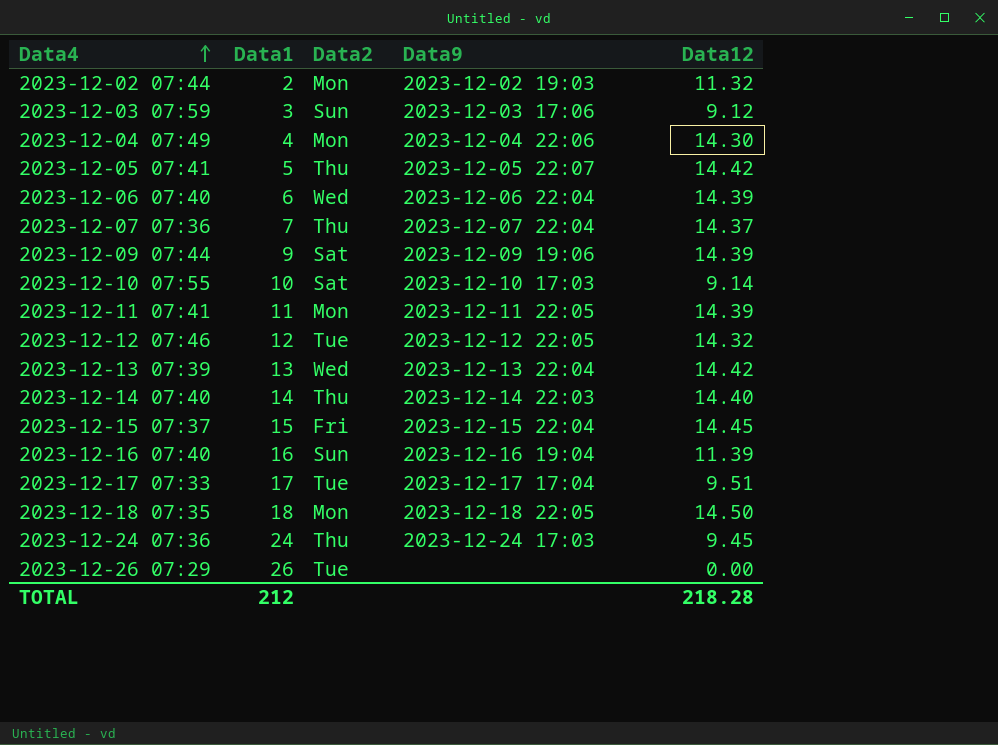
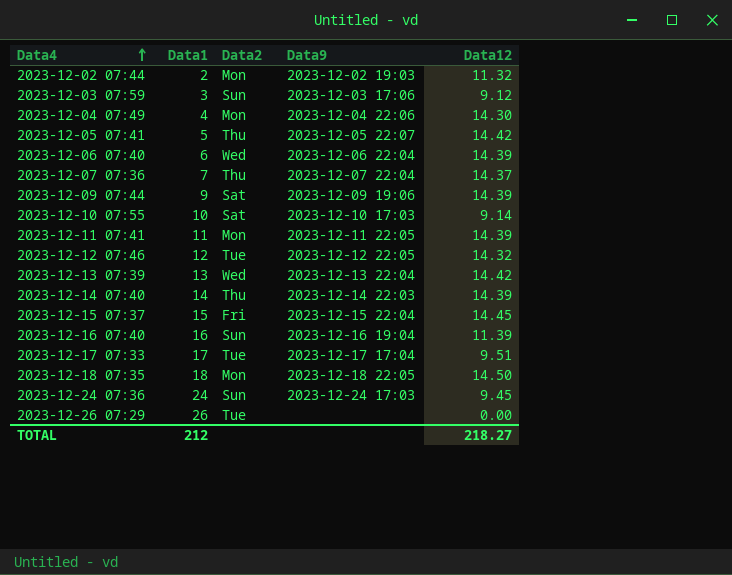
2023-12-14 07:40 | Data12: 14.40 -> 14.39
2023-12-24 07:36 | Data2: Thu -> Sun
TOTAL | Data12: 218.28 -> 218.27

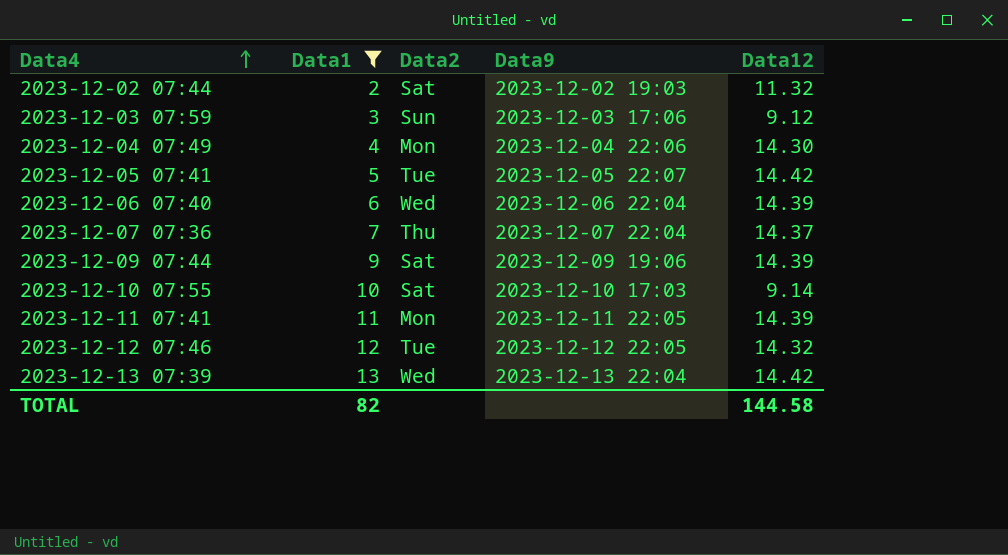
filter: none -> Data1 <= 13
2023-12-02 07:44 | Data2: Mon -> Sat
2023-12-05 07:41 | Data2: Thu -> Tue
TOTAL | Data1: 212 -> 82
TOTAL | Data12: 218.27 -> 144.58

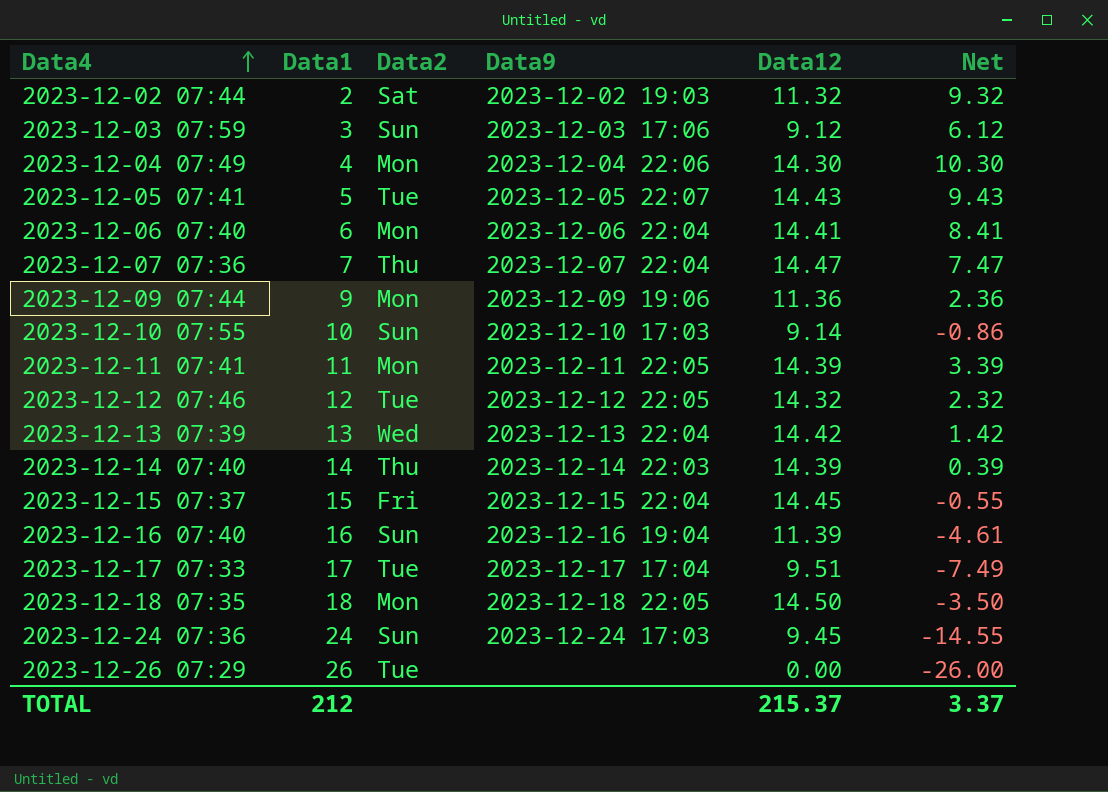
filter: Data1 <= 13 -> none
column Net | formula: none -> [Data12] - [Data1]
2023-12-05 07:41 | Data12: 14.42 -> 14.43
2023-12-06 07:40 | Data2: Wed -> Mon
2023-12-06 07:40 | Data12: 14.39 -> 14.41
2023-12-07 07:36 | Data12: 14.37 -> 14.47
2023-12-09 07:44 | Data2: Sat -> Mon
2023-12-09 07:44 | Data12: 14.39 -> 11.36
2023-12-10 07:55 | Data2: Sat -> Sun
TOTAL | Data1: 82 -> 212
TOTAL | Data12: 144.58 -> 215.37

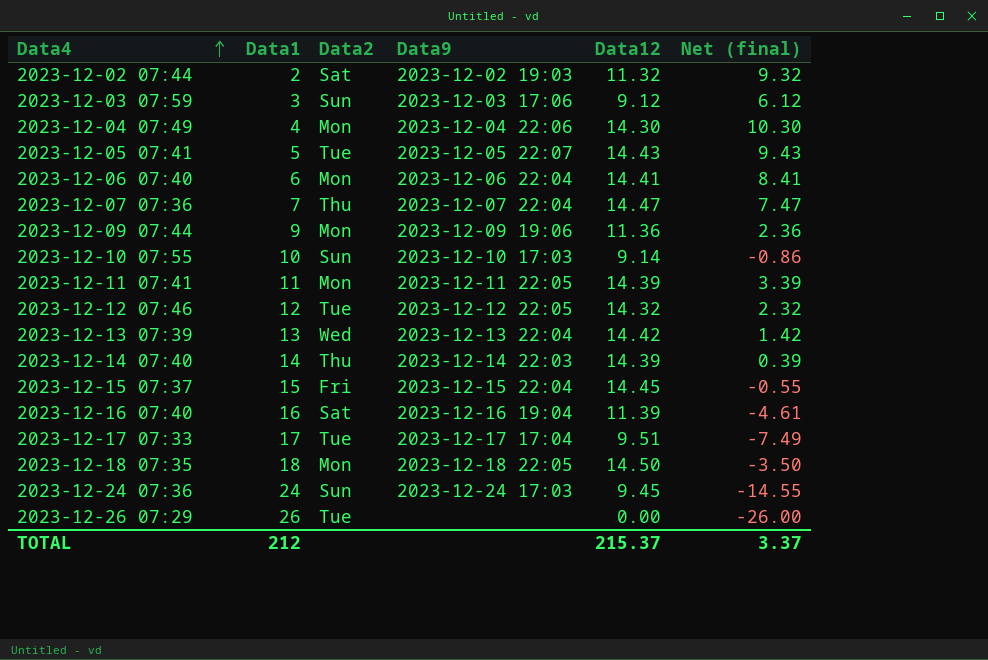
column name: Net -> Net (final)
2023-12-16 07:40 | Data2: Sun -> Sat

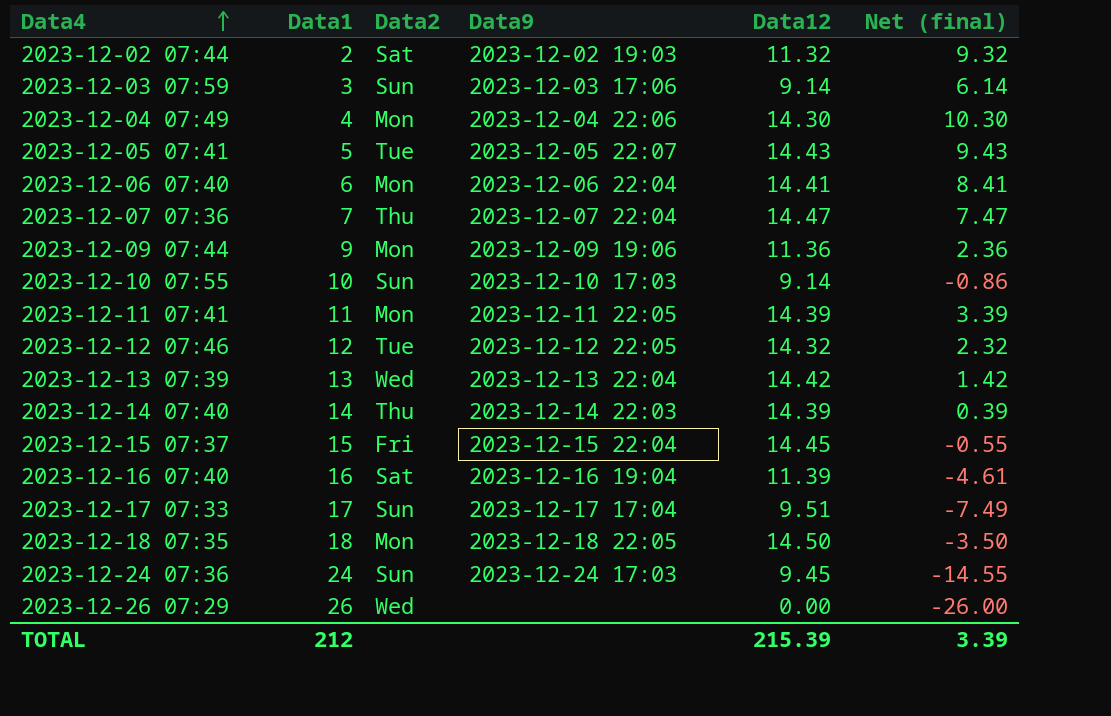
2023-12-03 07:59 | Data12: 9.12 -> 9.14
2023-12-03 07:59 | Net (final): 6.12 -> 6.14
2023-12-17 07:33 | Data2: Tue -> Sun
2023-12-26 07:29 | Data2: Tue -> Wed
TOTAL | Data12: 215.37 -> 215.39
TOTAL | Net (final): 3.37 -> 3.39

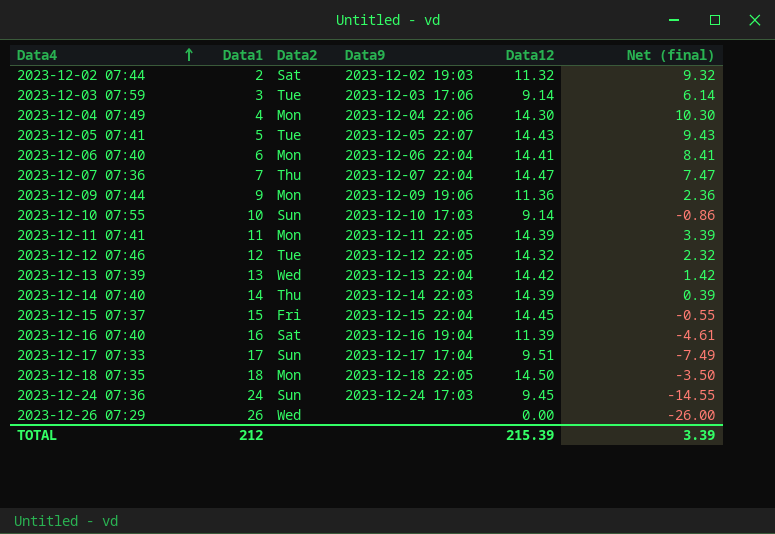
2023-12-03 07:59 | Data2: Sun -> Tue

